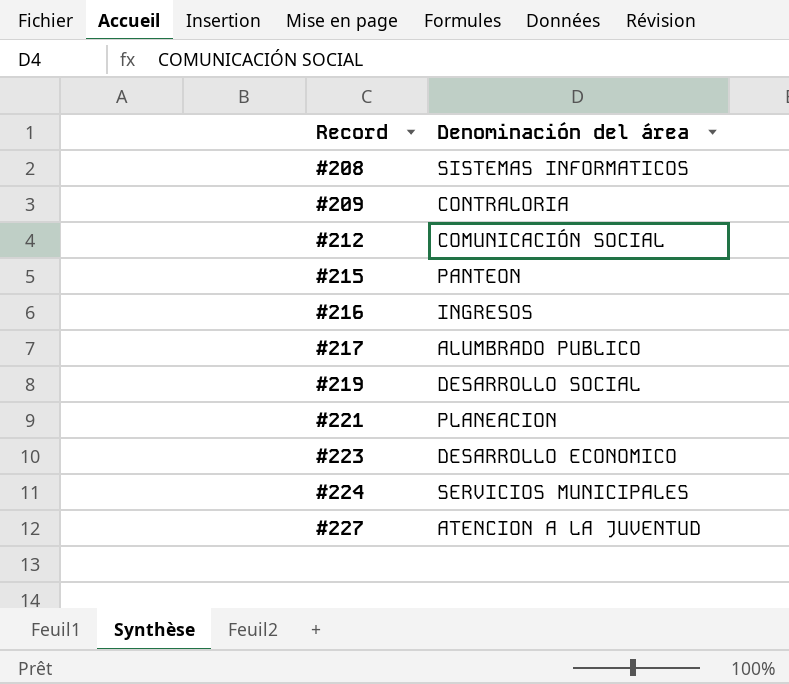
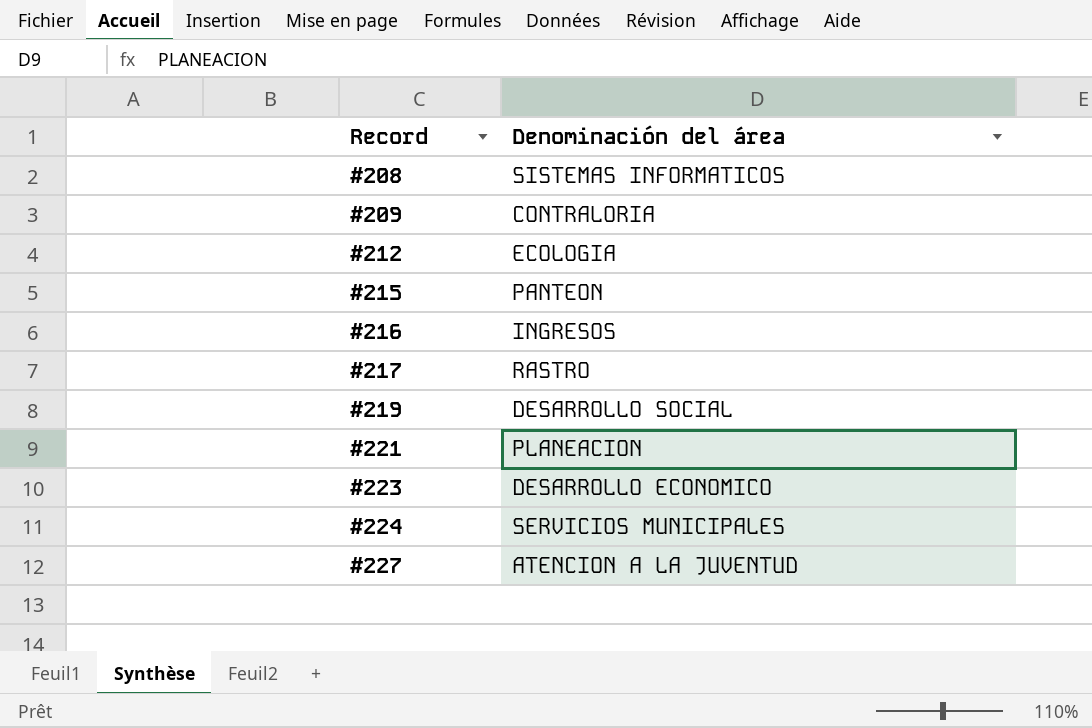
#212 | Denominación del área: COMUNICACIÓN SOCIAL -> ECOLOGIA
#217 | Denominación del área: ALUMBRADO PUBLICO -> RASTRO

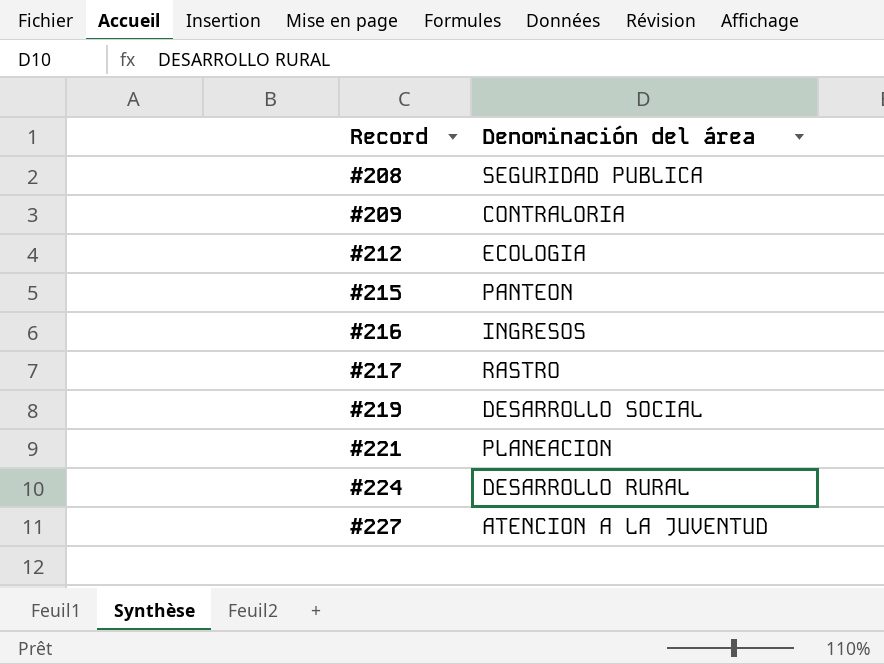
row #223: DESARROLLO ECONOMICO -> none
#208 | Denominación del área: SISTEMAS INFORMATICOS -> SEGURIDAD PUBLICA
#224 | Denominación del área: SERVICIOS MUNICIPALES -> DESARROLLO RURAL

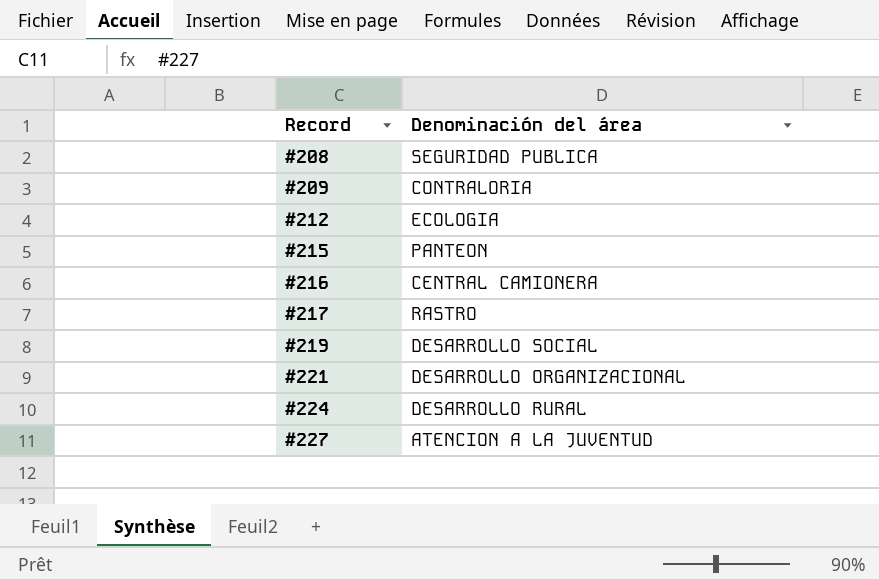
#216 | Denominación del área: INGRESOS -> CENTRAL CAMIONERA
#221 | Denominación del área: PLANEACION -> DESARROLLO ORGANIZACIONAL

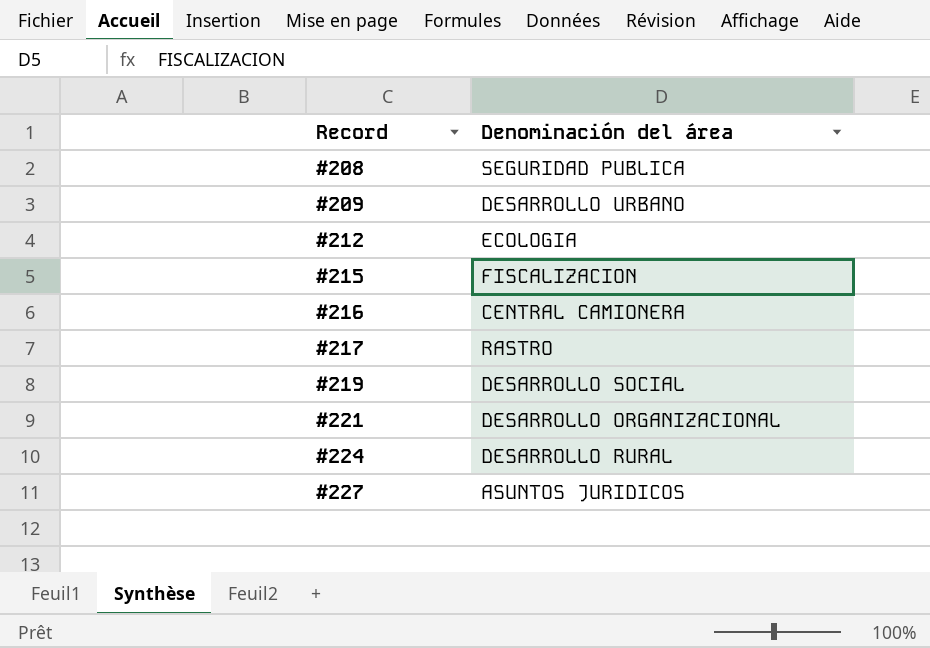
#209 | Denominación del área: CONTRALORIA -> DESARROLLO URBANO
#215 | Denominación del área: PANTEON -> FISCALIZACION
#227 | Denominación del área: ATENCION A LA JUVENTUD -> ASUNTOS JURIDICOS

